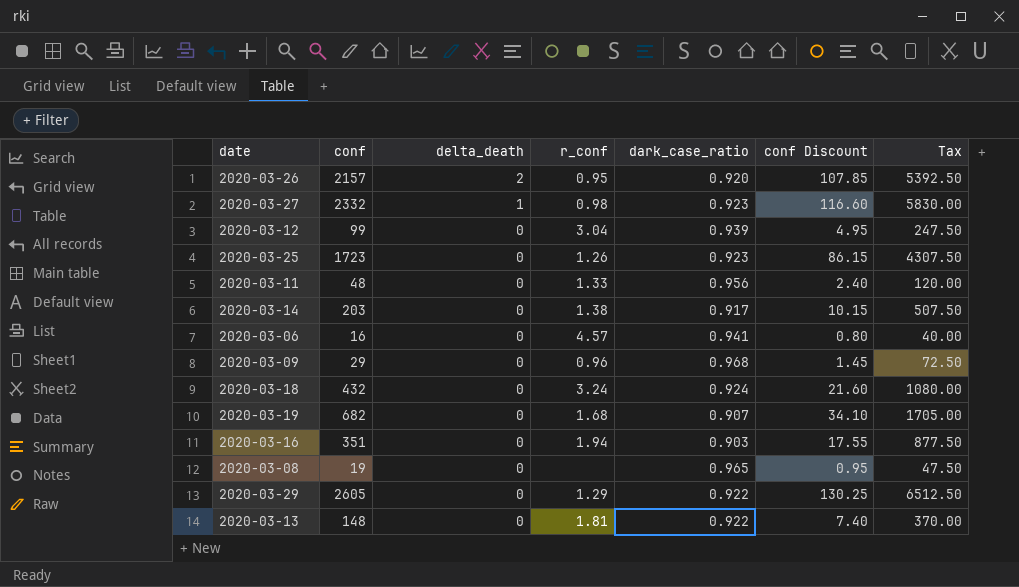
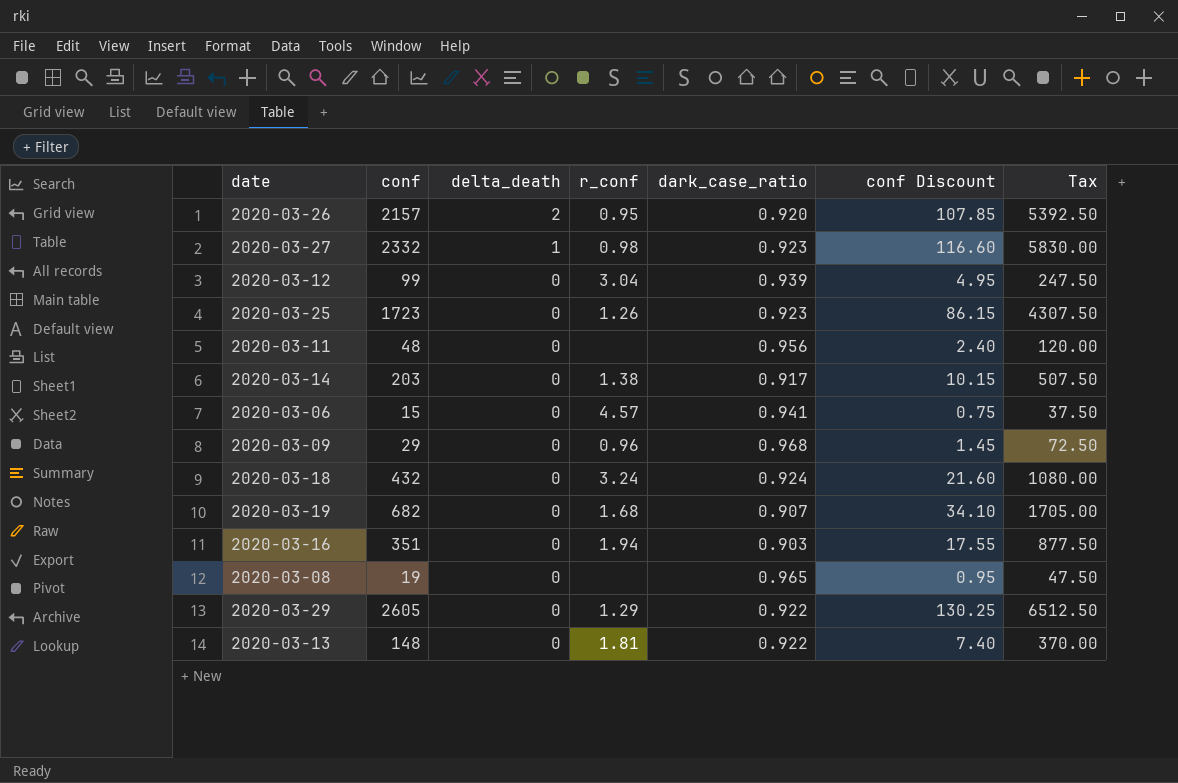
2020-03-11 | r_conf: 1.33 -> none
2020-03-06 | conf: 16 -> 15
2020-03-06 | conf Discount: 0.80 -> 0.75
2020-03-06 | Tax: 40.00 -> 37.50

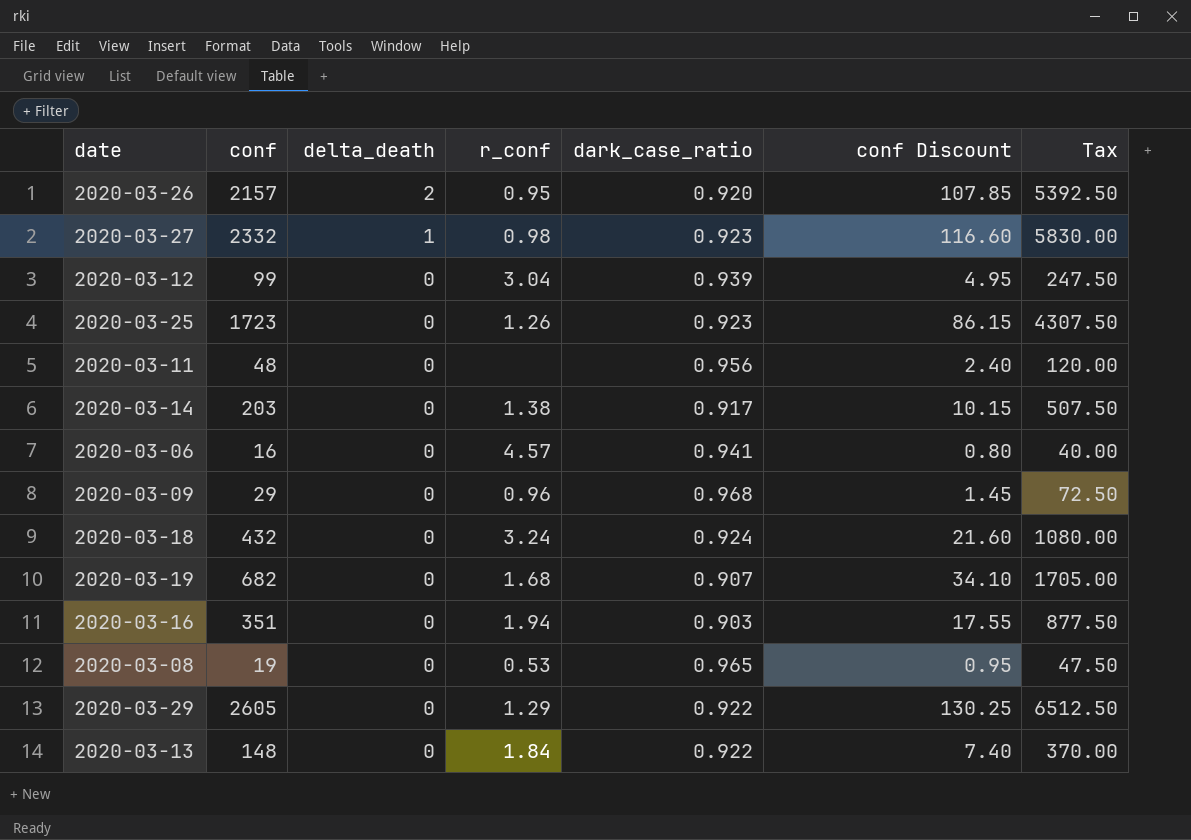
2020-03-06 | conf: 15 -> 16
2020-03-06 | conf Discount: 0.75 -> 0.80
2020-03-06 | Tax: 37.50 -> 40.00
2020-03-08 | r_conf: none -> 0.53
2020-03-13 | r_conf: 1.81 -> 1.84

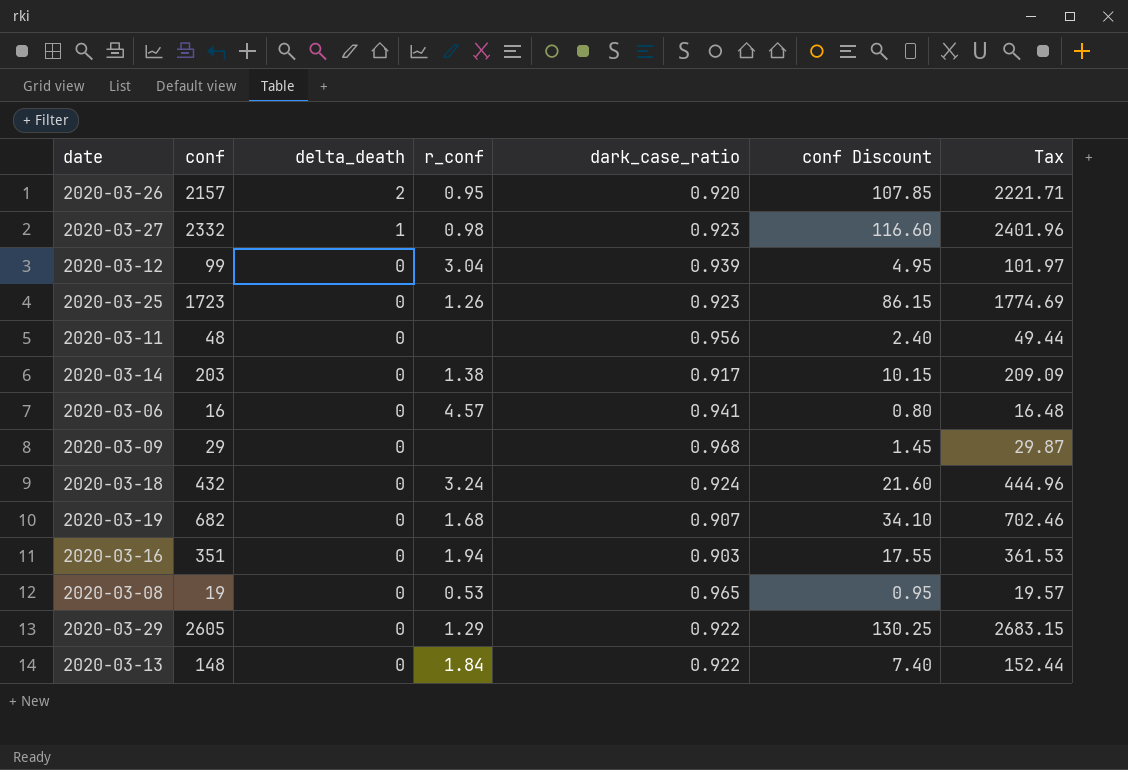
column Tax | formula: [conf] * 2.5 -> [conf] * 1.03
2020-03-09 | r_conf: 0.96 -> none

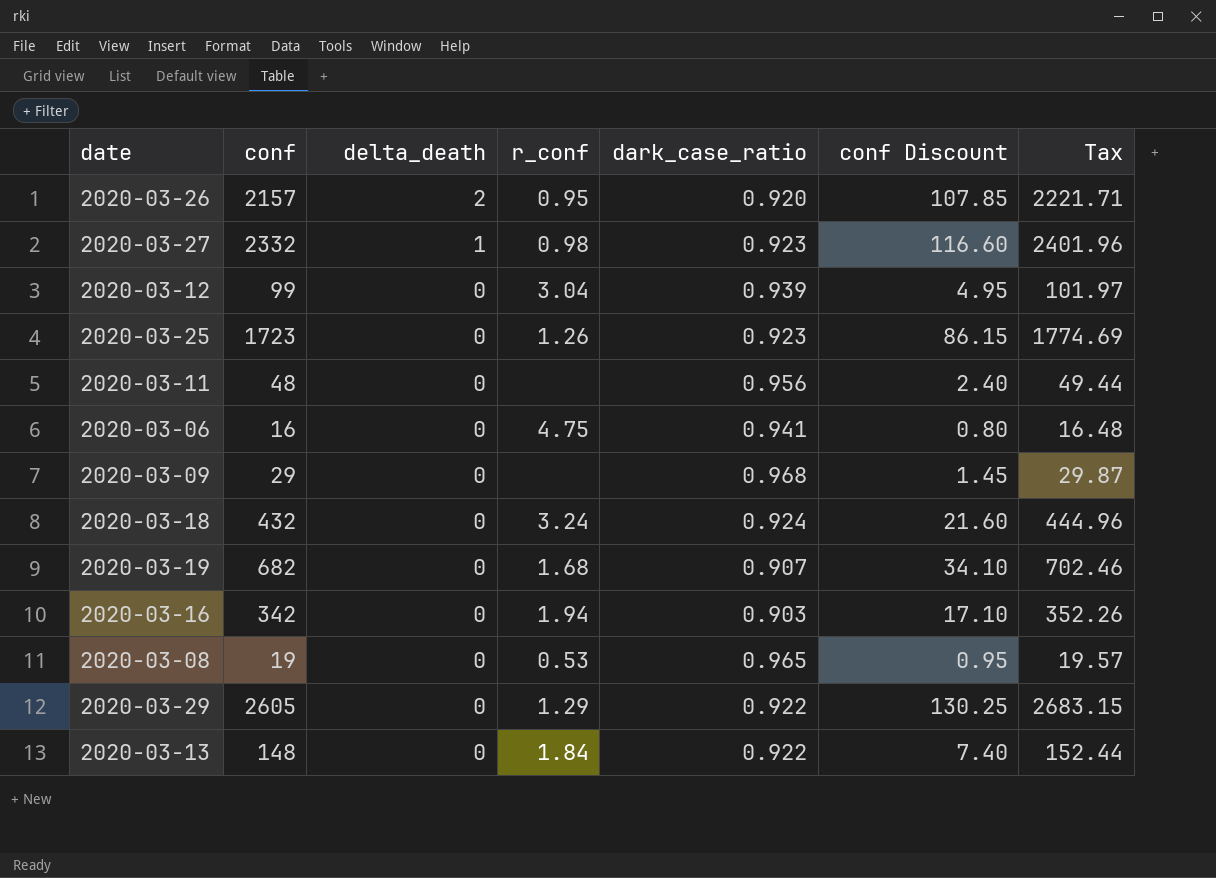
row 2020-03-14: 203 | 0 | 1.38 | 0.917 | 10.15 | 209.09 -> none
2020-03-06 | r_conf: 4.57 -> 4.75
2020-03-16 | conf: 351 -> 342
2020-03-16 | conf Discount: 17.55 -> 17.10
2020-03-16 | Tax: 361.53 -> 352.26

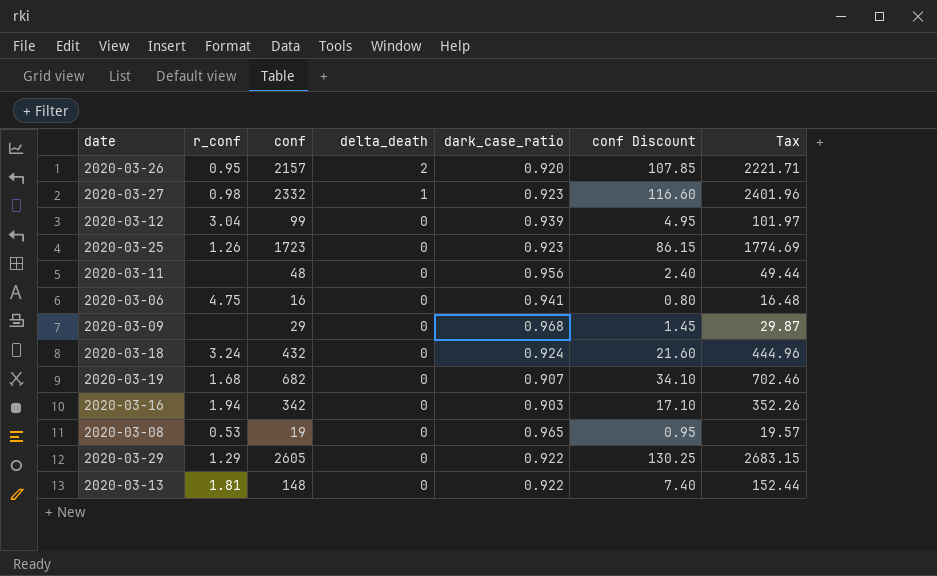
column r_conf | position: 4 -> 2
2020-03-13 | r_conf: 1.84 -> 1.81

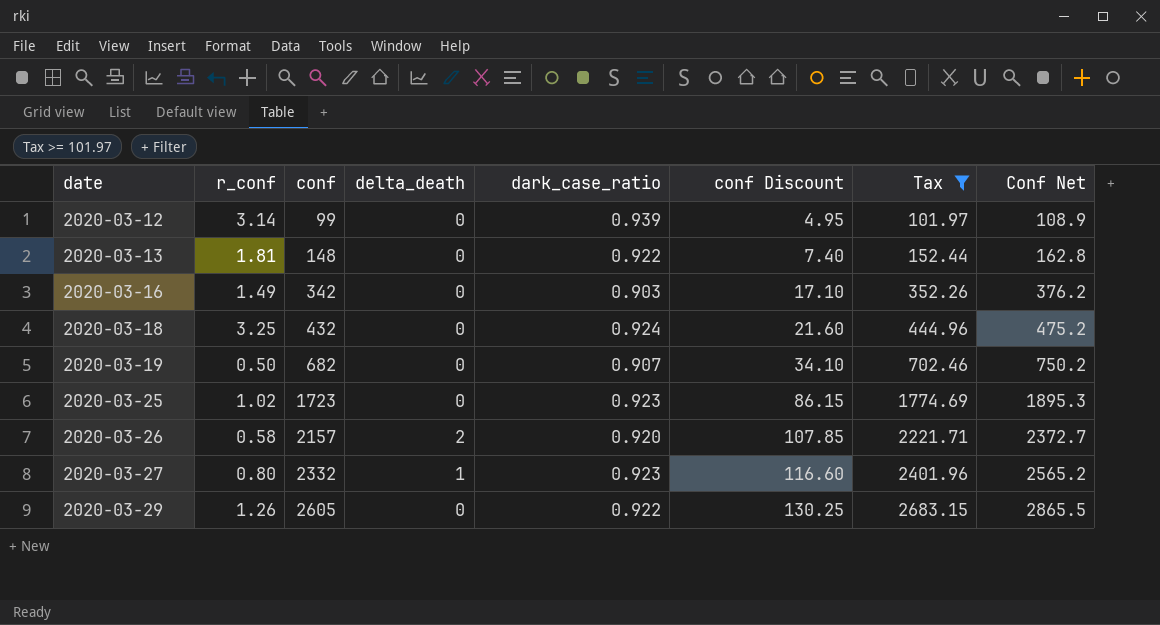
filter: none -> Tax >= 101.97
row order: delta_death descending -> date ascending
column Conf Net | formula: none -> [conf] * 1.1
2020-03-12 | r_conf: 3.04 -> 3.14
2020-03-16 | r_conf: 1.94 -> 1.49
2020-03-18 | r_conf: 3.24 -> 3.25
2020-03-19 | r_conf: 1.68 -> 0.50
2020-03-25 | r_conf: 1.26 -> 1.02
2020-03-26 | r_conf: 0.95 -> 0.58
2020-03-27 | r_conf: 0.98 -> 0.80
2020-03-29 | r_conf: 1.29 -> 1.26

